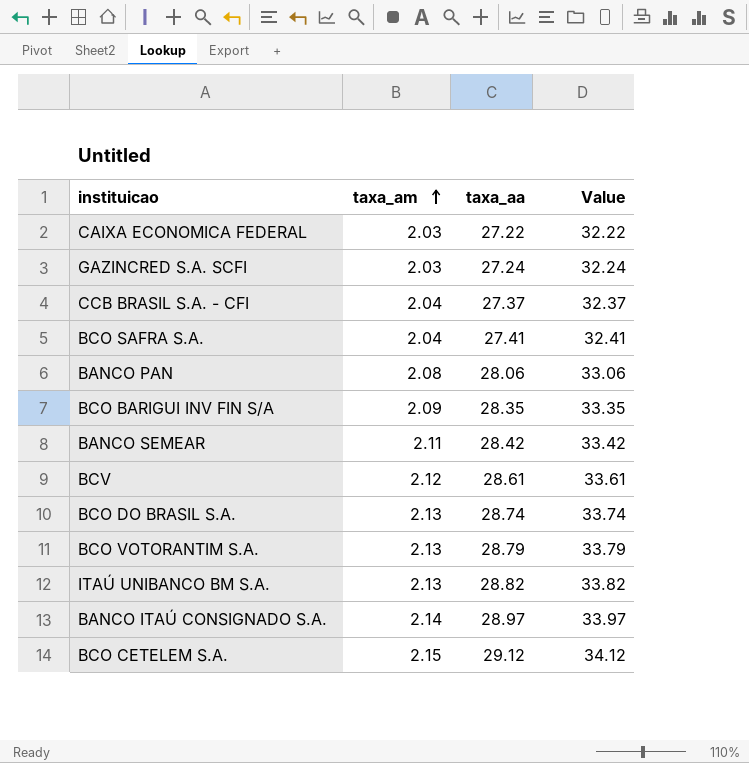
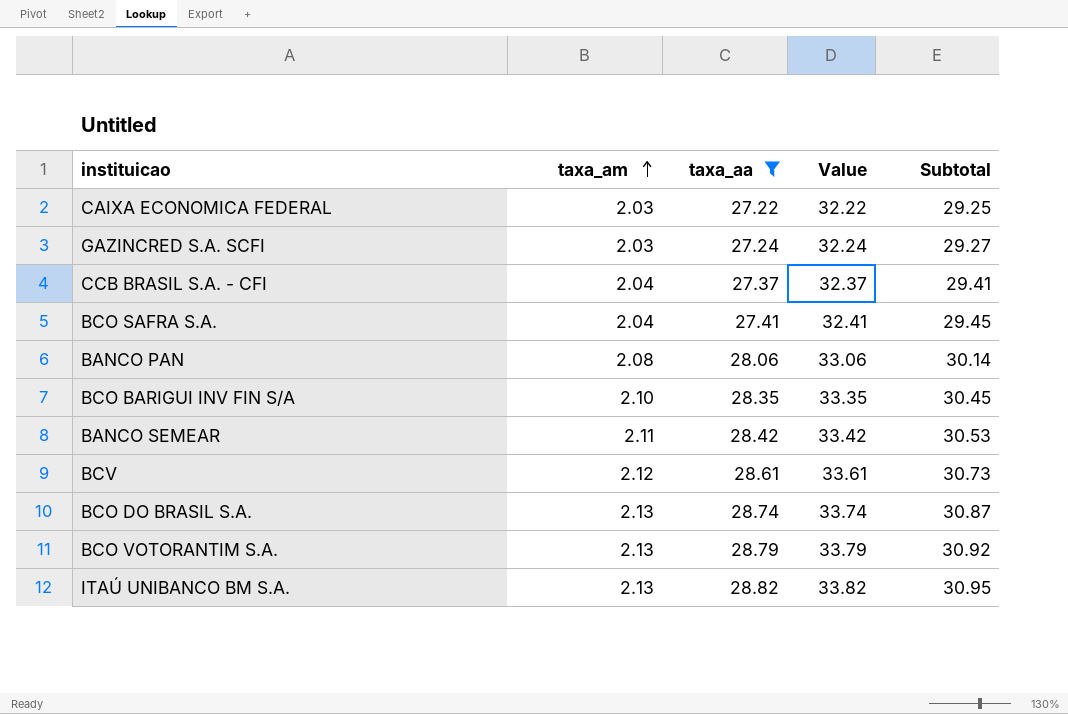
filter: none -> taxa_aa <= 28.82
column Subtotal | formula: none -> [taxa_am] + [taxa_aa]
BCO BARIGUI INV FIN S/A | taxa_am: 2.09 -> 2.10

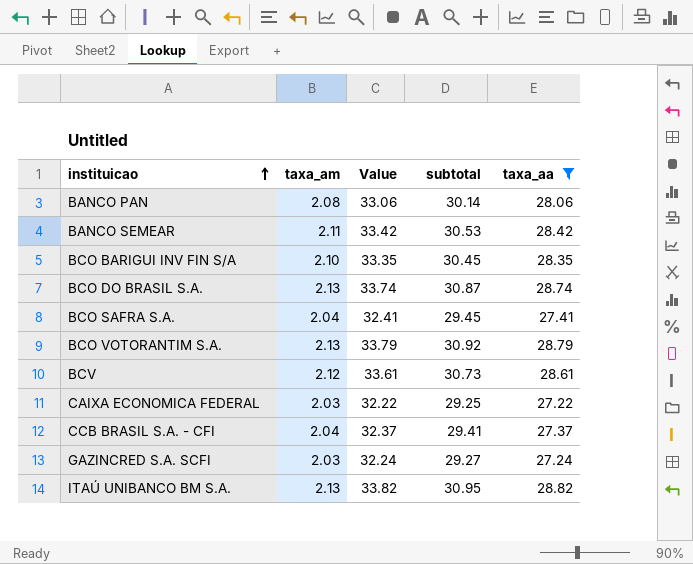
row order: taxa_am ascending -> instituicao ascending
column name: Subtotal -> subtotal
column taxa_aa | position: 3 -> 5

